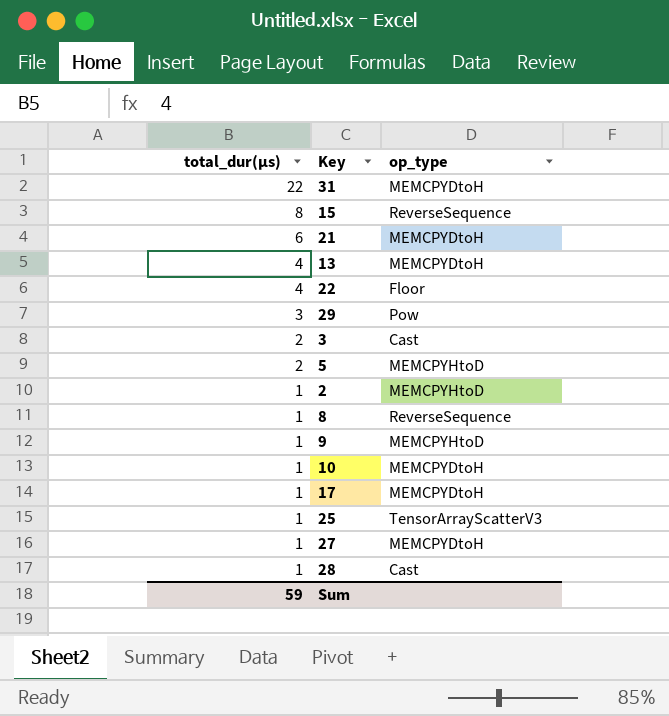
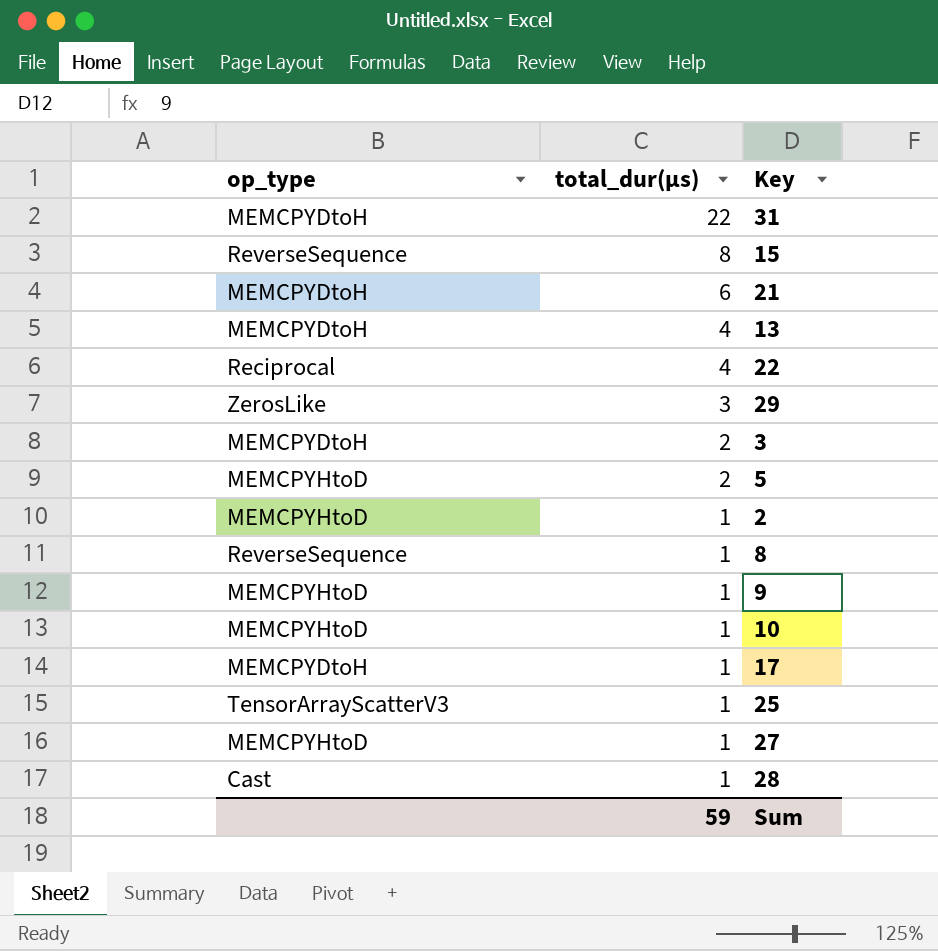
column op_type | position: 3 -> 1
22 | op_type: Floor -> Reciprocal
29 | op_type: Pow -> ZerosLike
3 | op_type: Cast -> MEMCPYDtoH
10 | op_type: MEMCPYDtoH -> MEMCPYHtoD
27 | op_type: MEMCPYDtoH -> MEMCPYHtoD

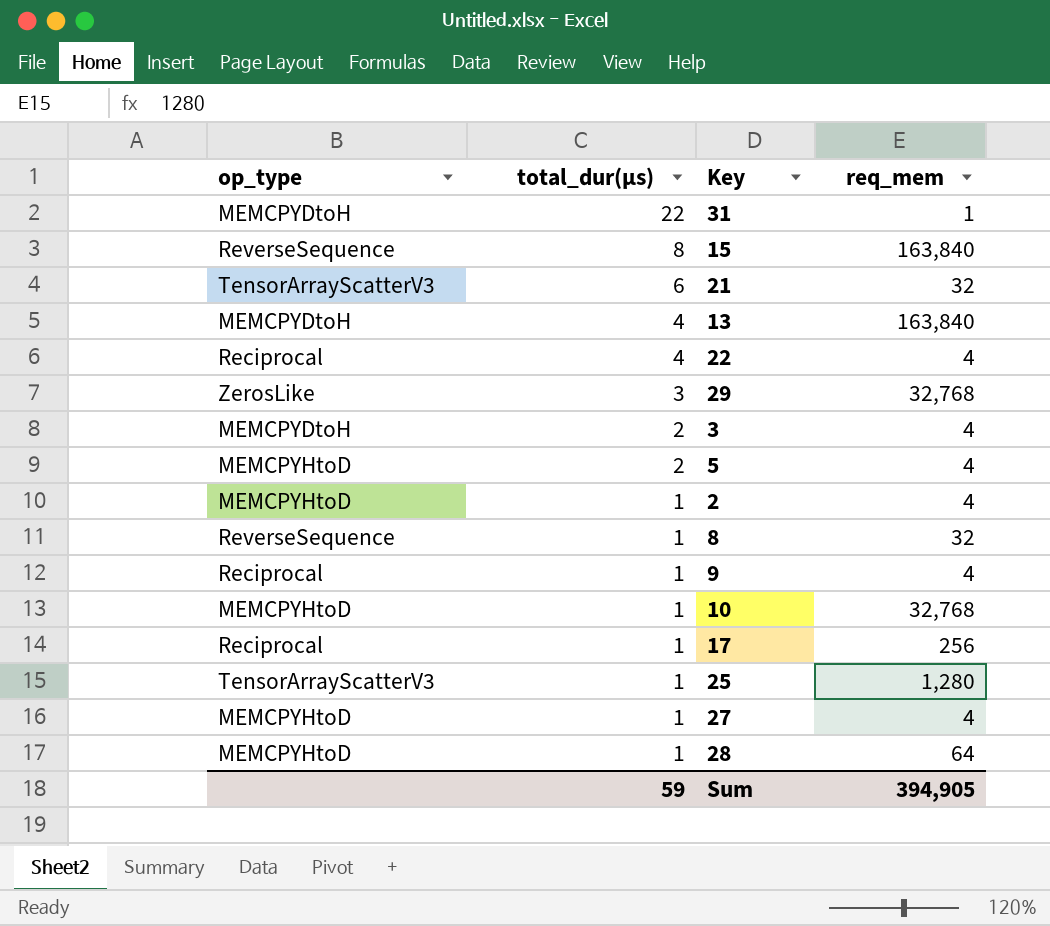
column req_mem | position: none -> 4
21 | op_type: MEMCPYDtoH -> TensorArrayScatterV3
9 | op_type: MEMCPYHtoD -> Reciprocal
17 | op_type: MEMCPYDtoH -> Reciprocal
28 | op_type: Cast -> MEMCPYHtoD

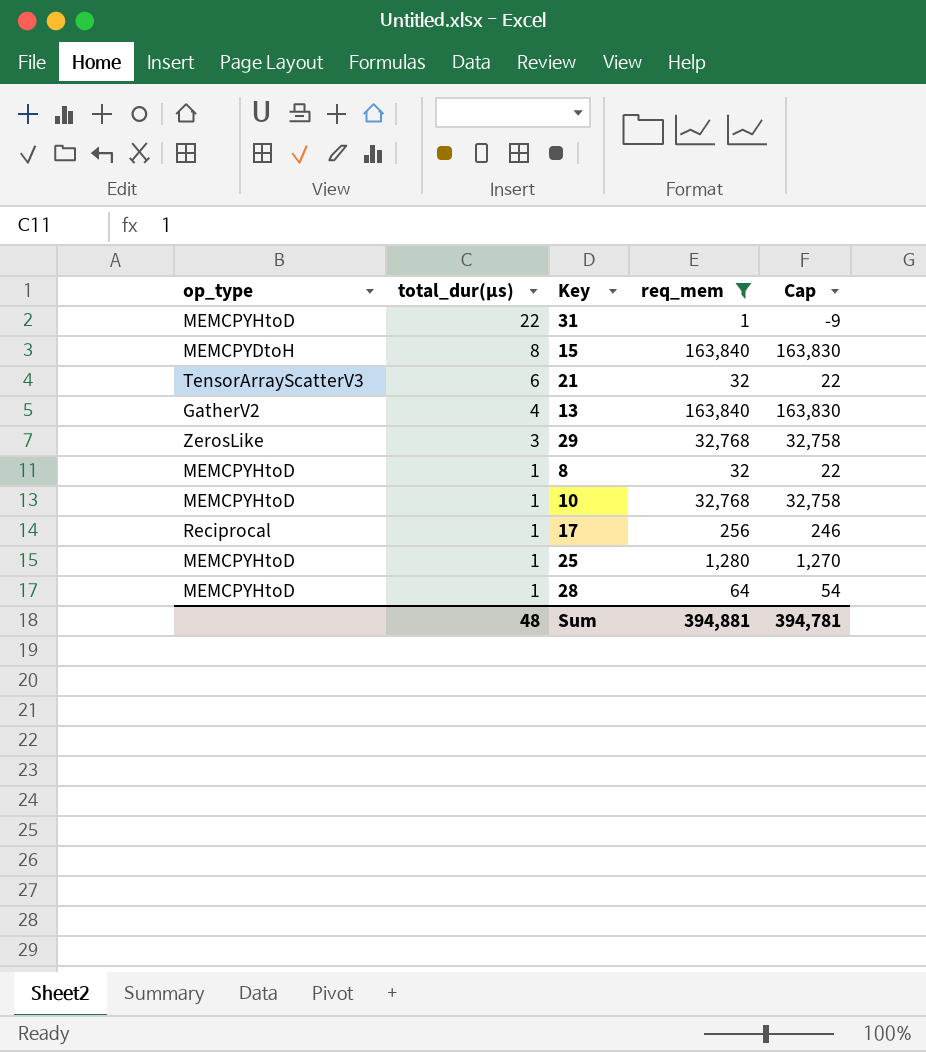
filter: none -> req_mem != 4
column Cap | formula: none -> [req_mem] - 10
31 | op_type: MEMCPYDtoH -> MEMCPYHtoD
15 | op_type: ReverseSequence -> MEMCPYDtoH
13 | op_type: MEMCPYDtoH -> GatherV2
8 | op_type: ReverseSequence -> MEMCPYHtoD
25 | op_type: TensorArrayScatterV3 -> MEMCPYHtoD
Sum | total_dur(μs): 59 -> 48
Sum | req_mem: 394,905 -> 394,881

